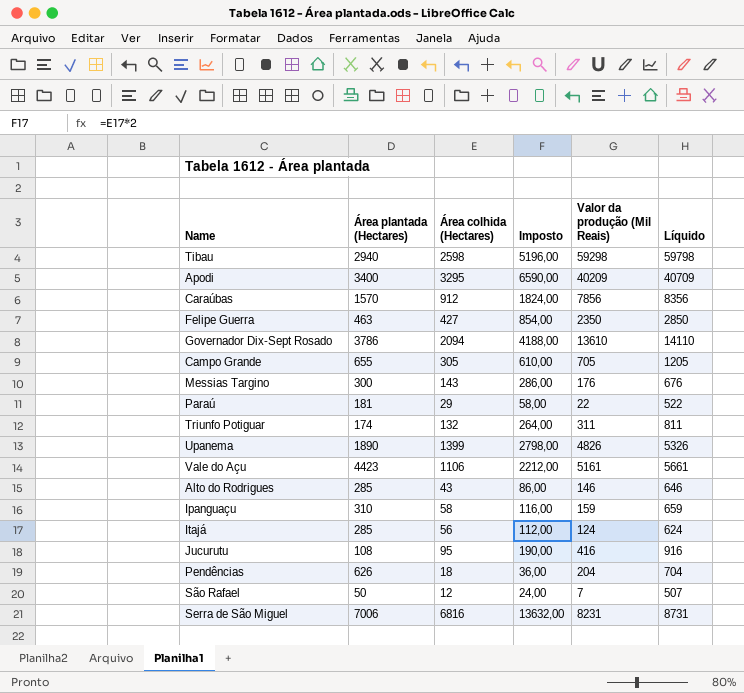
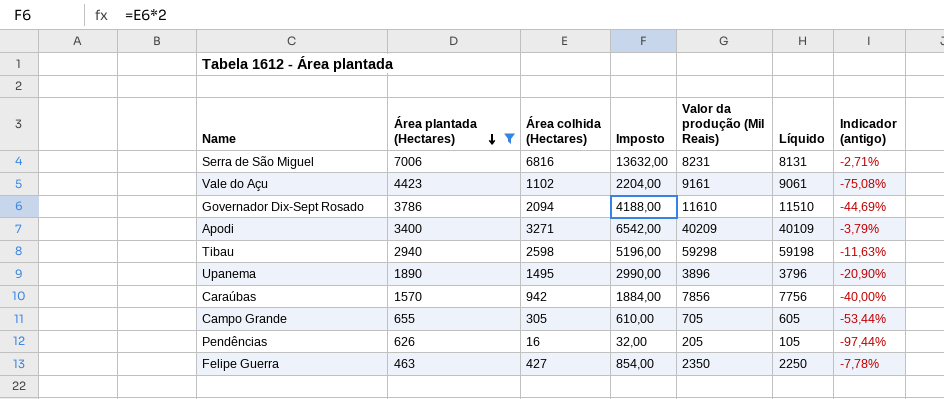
filter: none -> Área plantada (Hectares) >= 463
row order: none -> Área plantada (Hectares) descending
column Líquido | formula: [Valor da produção (Mil Reais)] + 500 -> [Valor da produção (Mil Reais)] - 100
column Indicador (antigo) | formula: none -> ([Área colhida (Hectares)] - [Área plantada (Hectares)]) / [Área plantada (Hectares)]
Vale do Açu | Área colhida (Hectares): 1106 -> 1102
Vale do Açu | Imposto: 2212,00 -> 2204,00
Vale do Açu | Valor da produção (Mil Reais): 5161 -> 9161
Governador Dix-Sept Rosado | Valor da produção (Mil Reais): 13610 -> 11610
Apodi | Área colhida (Hectares): 3295 -> 3271
Apodi | Imposto: 6590,00 -> 6542,00
Upanema | Área colhida (Hectares): 1399 -> 1495
Upanema | Imposto: 2798,00 -> 2990,00
Upanema | Valor da produção (Mil Reais): 4826 -> 3896
Caraúbas | Área colhida (Hectares): 912 -> 942
Caraúbas | Imposto: 1824,00 -> 1884,00
Pendências | Área colhida (Hectares): 18 -> 16
Pendências | Imposto: 36,00 -> 32,00
Pendências | Valor da produção (Mil Reais): 204 -> 205

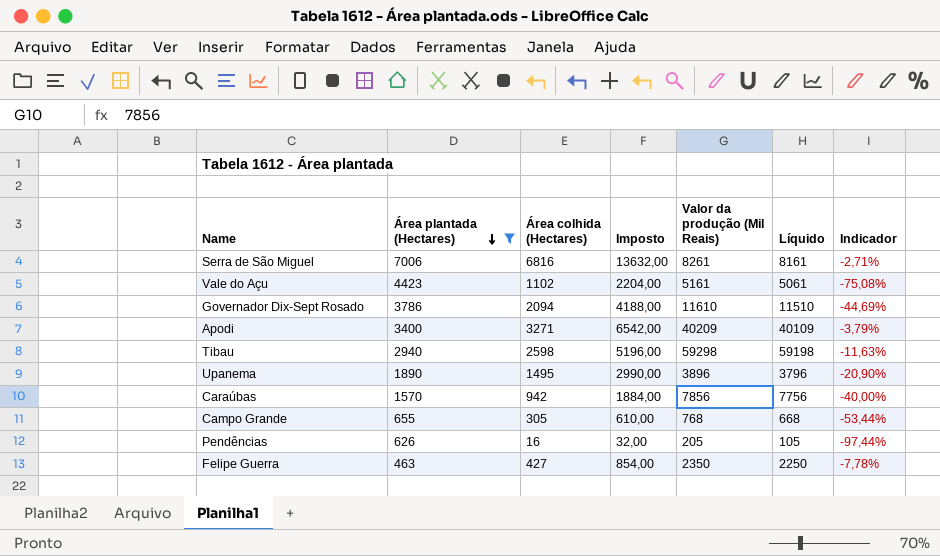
column name: Indicador (antigo) -> Indicador
Serra de São Miguel | Valor da produção (Mil Reais): 8231 -> 8261
Serra de São Miguel | Líquido: 8131 -> 8161
Vale do Açu | Valor da produção (Mil Reais): 9161 -> 5161
Vale do Açu | Líquido: 9061 -> 5061
Campo Grande | Valor da produção (Mil Reais): 705 -> 768
Campo Grande | Líquido: 605 -> 668

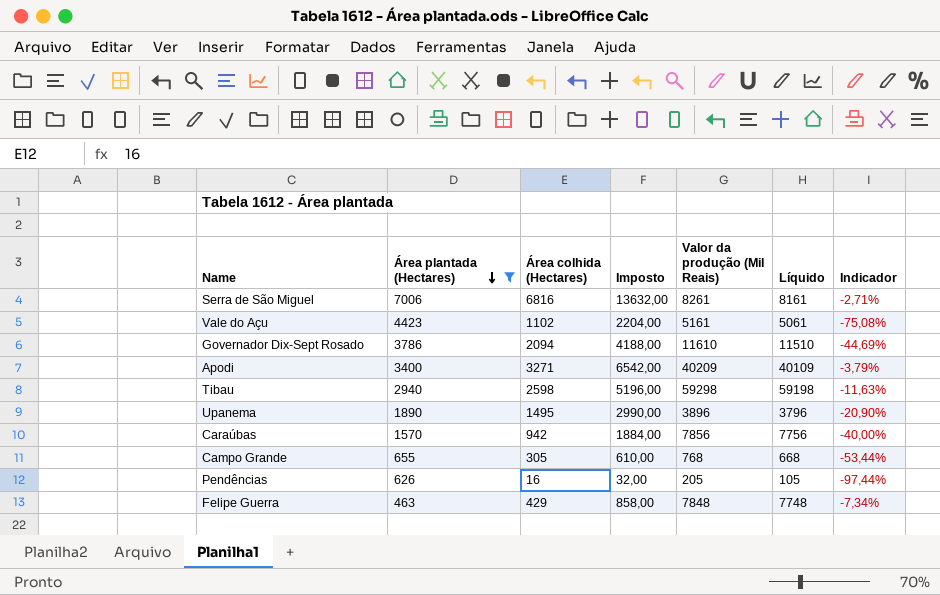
Felipe Guerra | Área colhida (Hectares): 427 -> 429
Felipe Guerra | Imposto: 854,00 -> 858,00
Felipe Guerra | Valor da produção (Mil Reais): 2350 -> 7848
Felipe Guerra | Líquido: 2250 -> 7748
Felipe Guerra | Indicador: -7,78% -> -7,34%

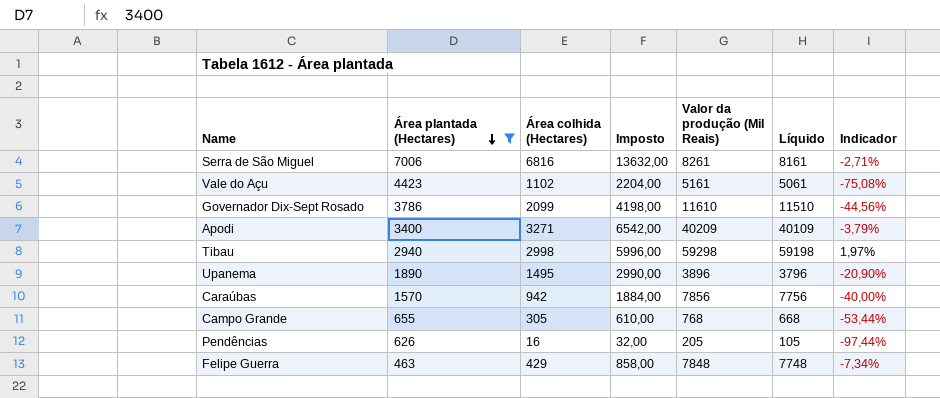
Governador Dix-Sept Rosado | Área colhida (Hectares): 2094 -> 2099
Governador Dix-Sept Rosado | Imposto: 4188,00 -> 4198,00
Governador Dix-Sept Rosado | Indicador: -44,69% -> -44,56%
Tibau | Área colhida (Hectares): 2598 -> 2998
Tibau | Imposto: 5196,00 -> 5996,00
Tibau | Indicador: -11,63% -> 1,97%

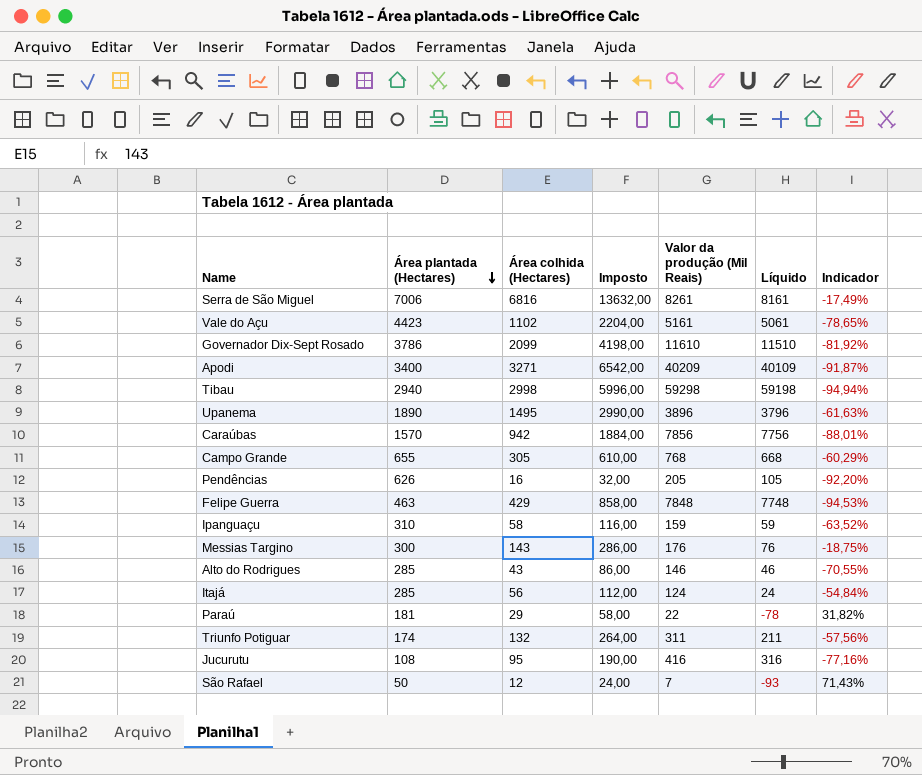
filter: Área plantada (Hectares) >= 463 -> none
column Indicador | formula: ([Área colhida (Hectares)] - [Área plantada (Hectares)]) / [Área plantada (Hectares)] -> ([Área colhida (Hectares)] - [Valor da produção (Mil Reais)]) / [Valor da produção (Mil Reais)]

